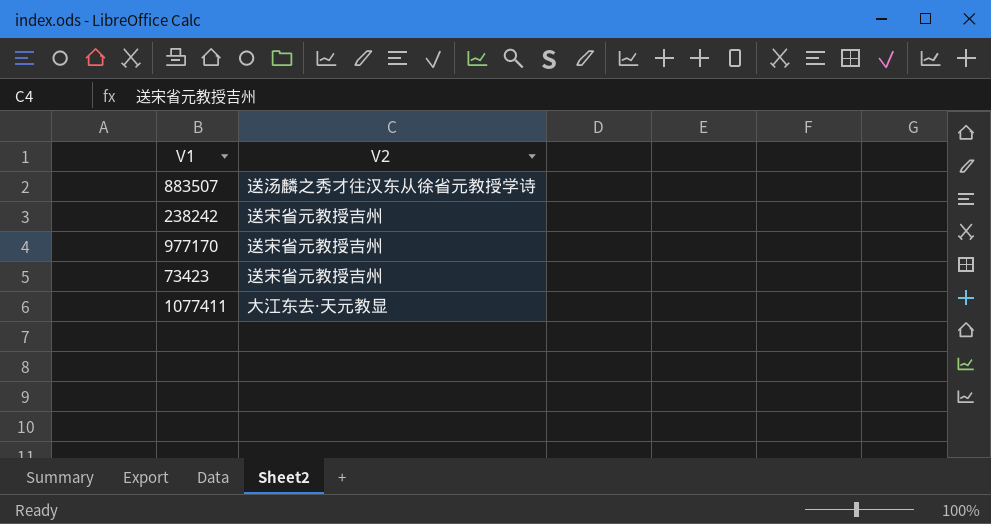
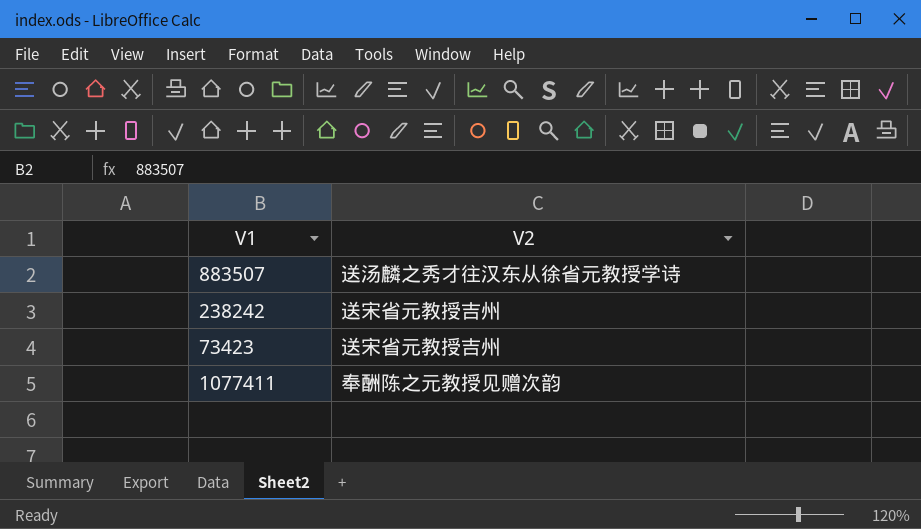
row 977170: 送宋省元教授吉州 -> none
1077411 | V2: 大江东去·天元教显 -> 奉酬陈之元教授见赠次韵

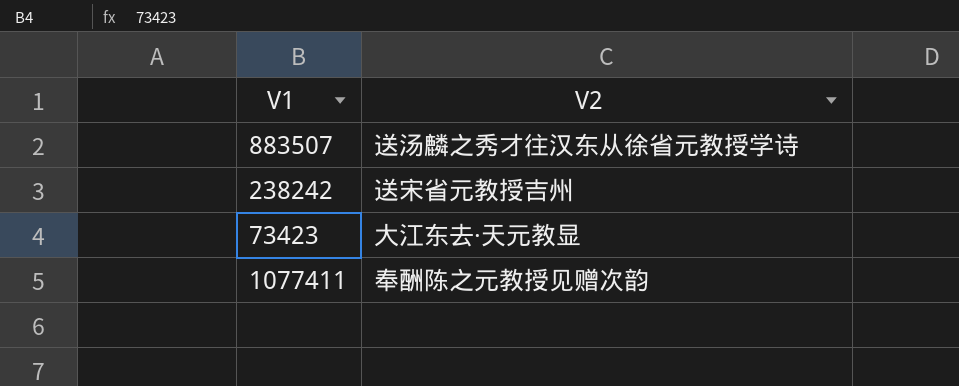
73423 | V2: 送宋省元教授吉州 -> 大江东去·天元教显

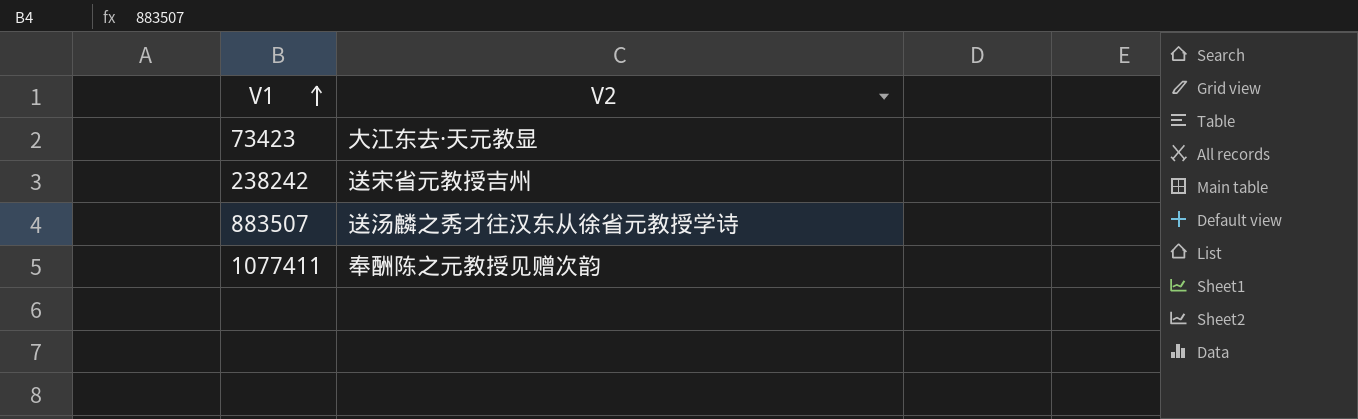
row order: none -> V1 ascending

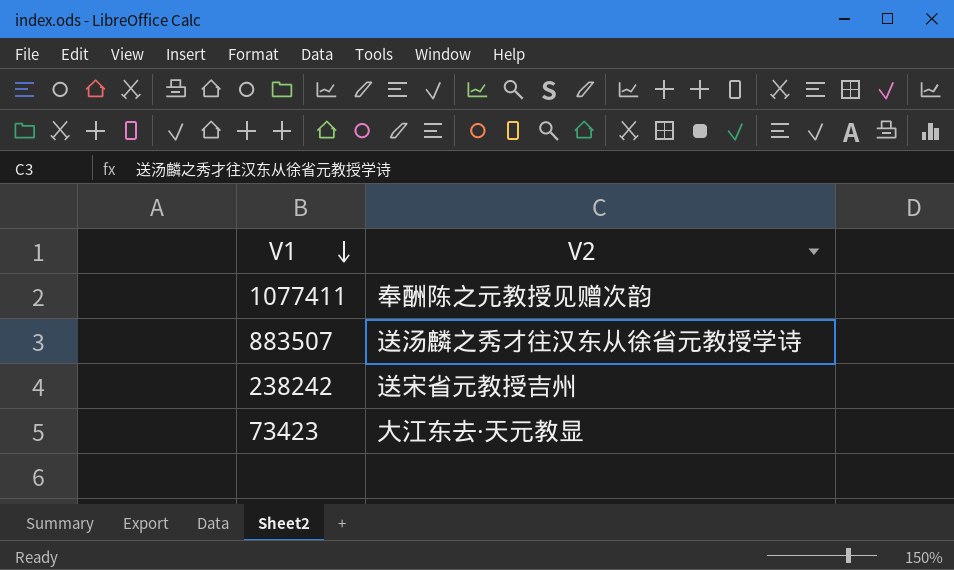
row order: V1 ascending -> V1 descending

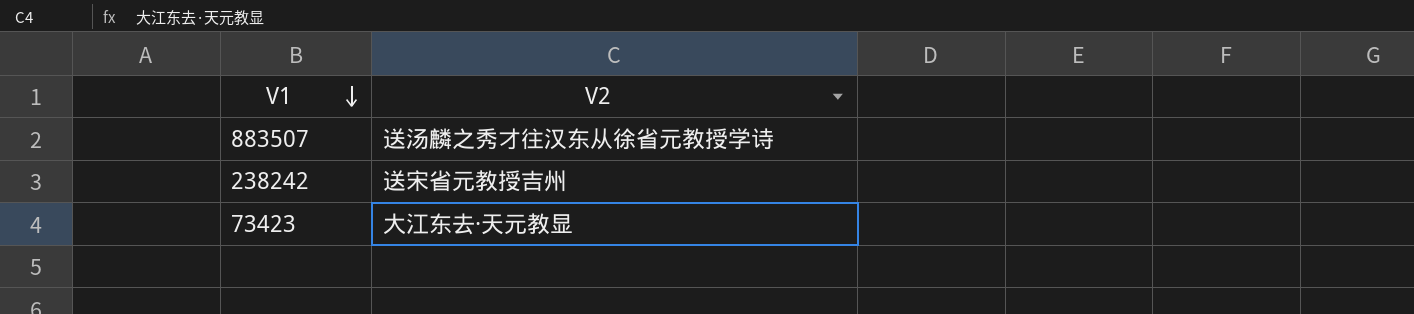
row 1077411: 奉酬陈之元教授见赠次韵 -> none

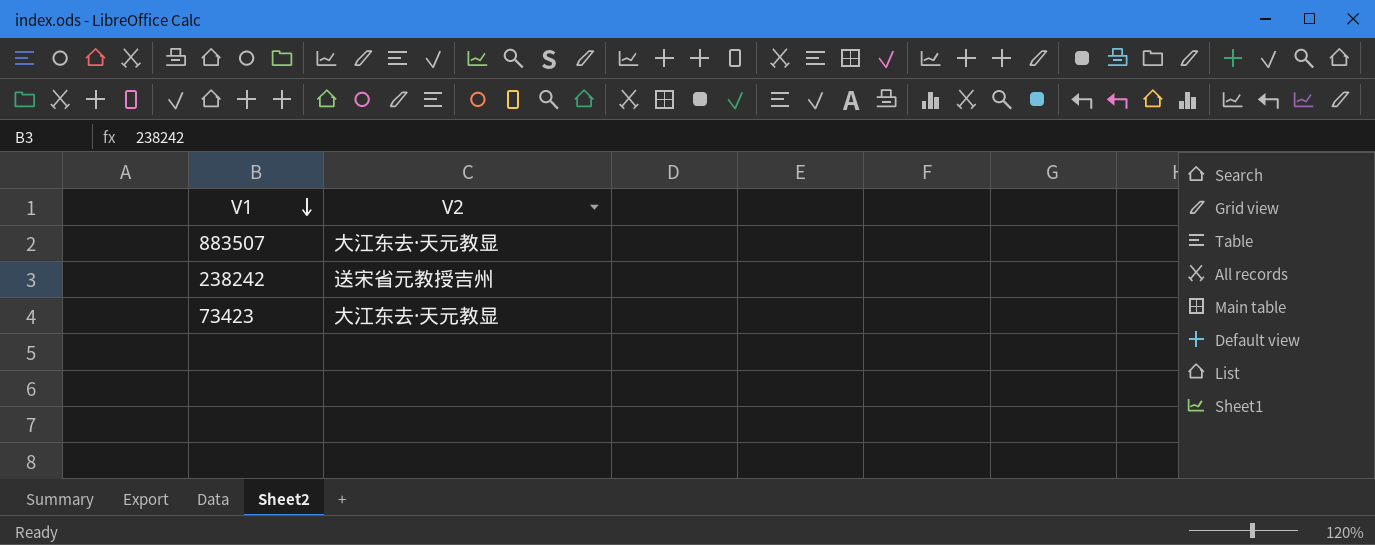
883507 | V2: 送汤麟之秀才往汉东从徐省元教授学诗 -> 大江东去·天元教显

